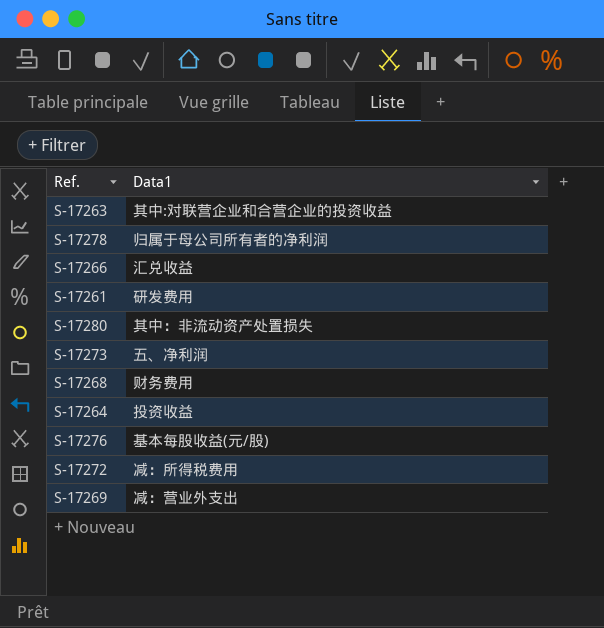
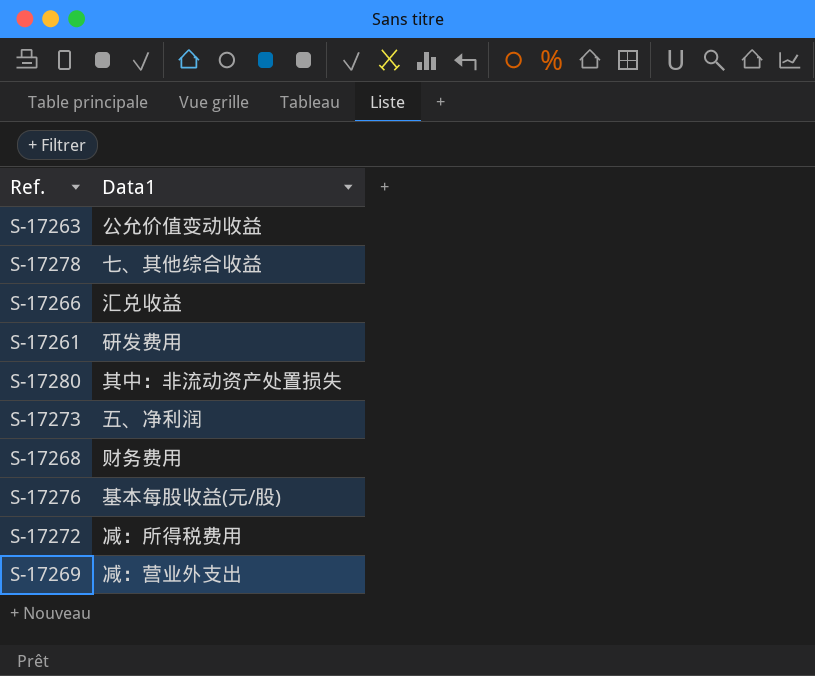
row S-17264: 投资收益 -> none
S-17263 | Data1: 其中:对联营企业和合营企业的投资收益 -> 公允价值变动收益
S-17278 | Data1: 归属于母公司所有者的净利润 -> 七、其他综合收益

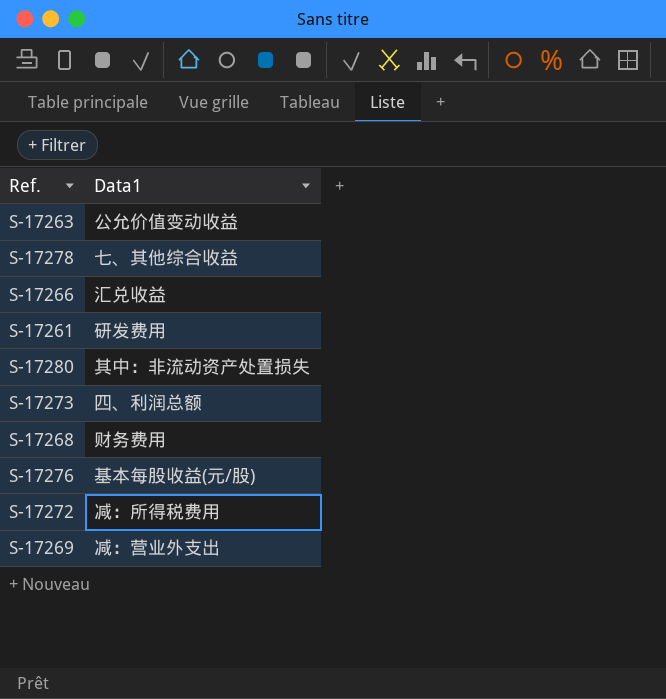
S-17273 | Data1: 五、净利润 -> 四、利润总额

